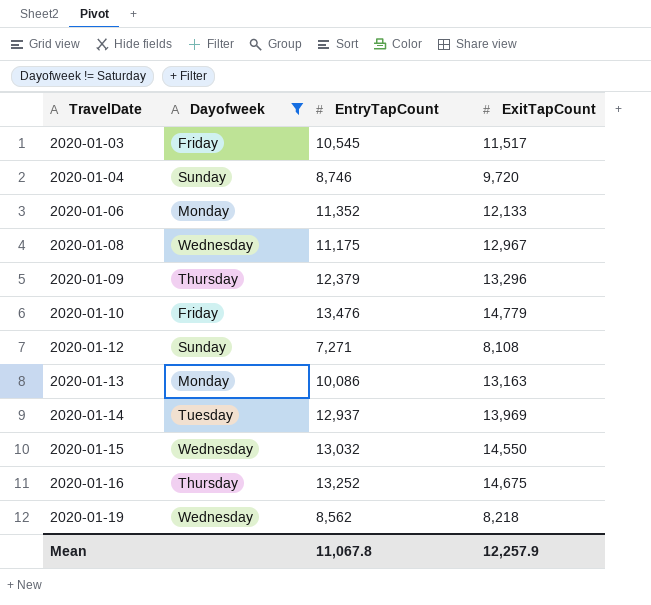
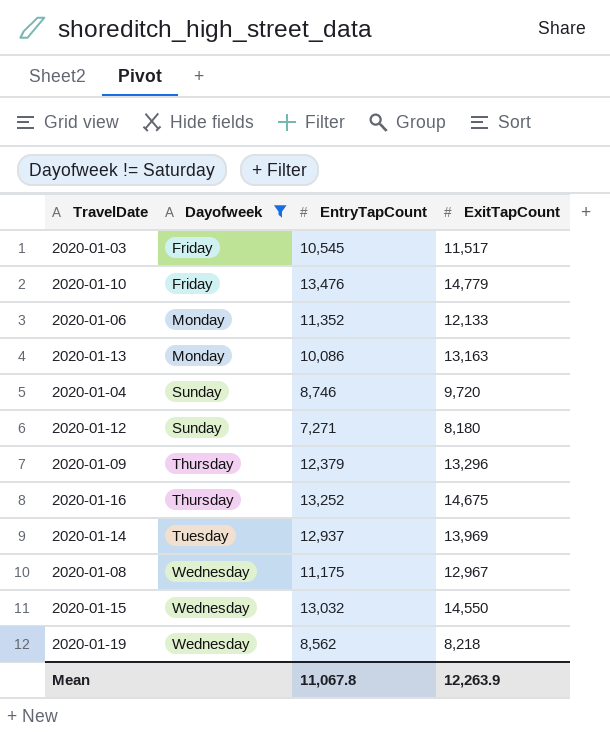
row order: TravelDate ascending -> Dayofweek ascending
2020-01-12 | ExitTapCount: 8,108 -> 8,180
Mean | ExitTapCount: 12,257.9 -> 12,263.9

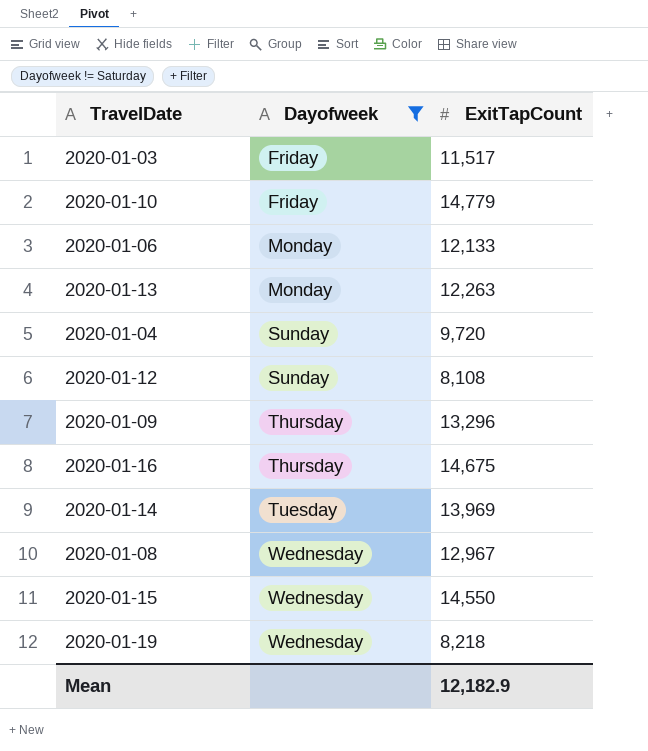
column EntryTapCount | position: 3 -> none
2020-01-13 | ExitTapCount: 13,163 -> 12,263
2020-01-12 | ExitTapCount: 8,180 -> 8,108
Mean | ExitTapCount: 12,263.9 -> 12,182.9

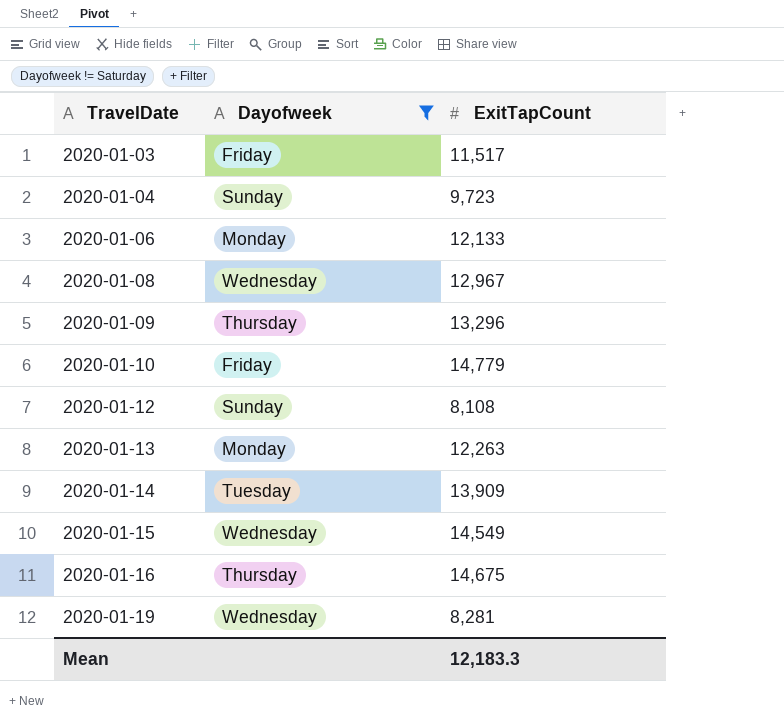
row order: Dayofweek ascending -> TravelDate ascending
2020-01-04 | ExitTapCount: 9,720 -> 9,723
2020-01-14 | ExitTapCount: 13,969 -> 13,909
2020-01-15 | ExitTapCount: 14,550 -> 14,549
2020-01-19 | ExitTapCount: 8,218 -> 8,281
Mean | ExitTapCount: 12,182.9 -> 12,183.3

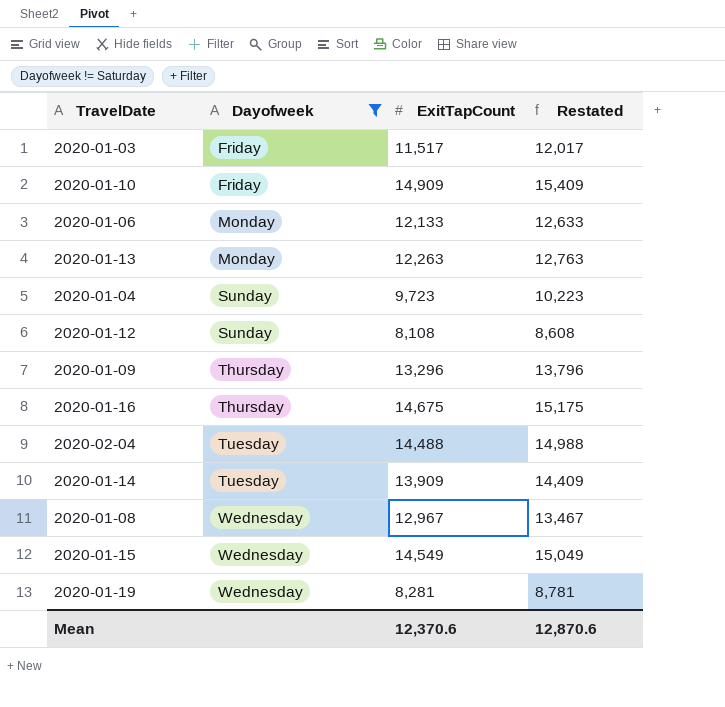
row order: TravelDate ascending -> Dayofweek ascending
column Restated | formula: none -> [ExitTapCount] + 500
2020-01-10 | ExitTapCount: 14,779 -> 14,909
row 2020-02-04: none -> Tuesday | 14,488 | 14,988
Mean | ExitTapCount: 12,183.3 -> 12,370.6

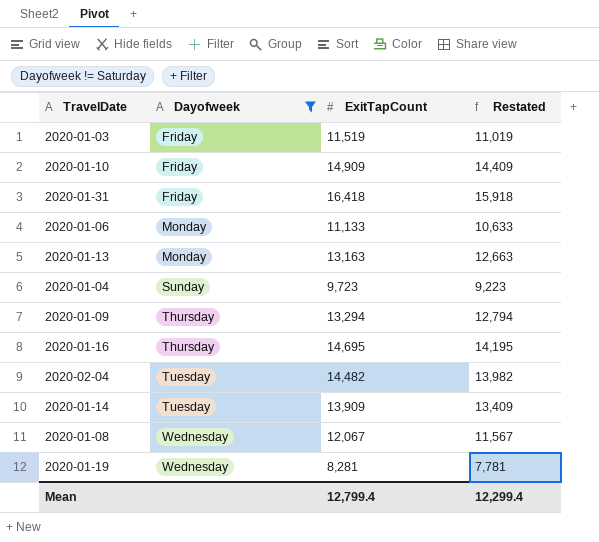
column Restated | formula: [ExitTapCount] + 500 -> [ExitTapCount] - 500
row 2020-01-12: Sunday | 8,108 | 8,608 -> none
row 2020-01-15: Wednesday | 14,549 | 15,049 -> none
2020-01-03 | ExitTapCount: 11,517 -> 11,519
row 2020-01-31: none -> Friday | 16,418 | 15,918
2020-01-06 | ExitTapCount: 12,133 -> 11,133
2020-01-13 | ExitTapCount: 12,263 -> 13,163
2020-01-09 | ExitTapCount: 13,296 -> 13,294
2020-01-16 | ExitTapCount: 14,675 -> 14,695
2020-02-04 | ExitTapCount: 14,488 -> 14,482
2020-01-08 | ExitTapCount: 12,967 -> 12,067
Mean | ExitTapCount: 12,370.6 -> 12,799.4
Mean | Restated: 12,870.6 -> 12,299.4

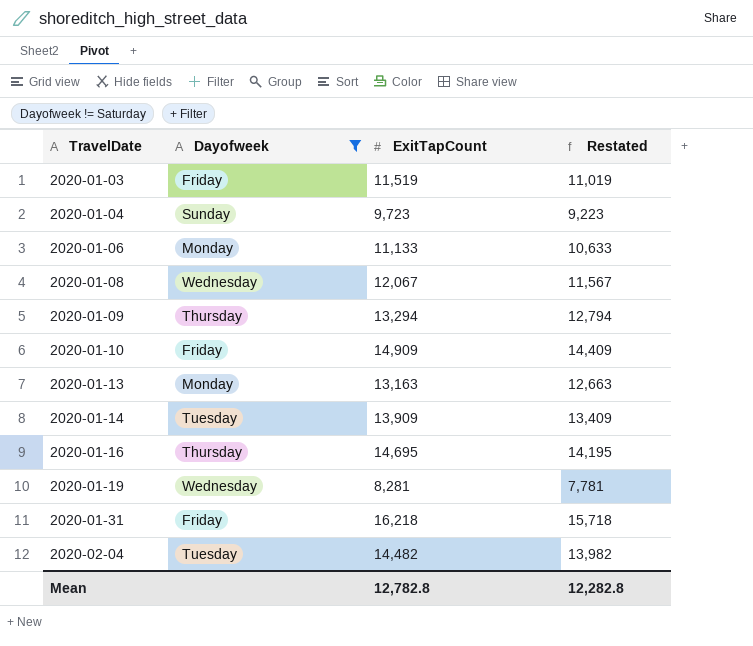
row order: Dayofweek ascending -> TravelDate ascending
2020-01-31 | ExitTapCount: 16,418 -> 16,218
2020-01-31 | Restated: 15,918 -> 15,718
Mean | ExitTapCount: 12,799.4 -> 12,782.8
Mean | Restated: 12,299.4 -> 12,282.8

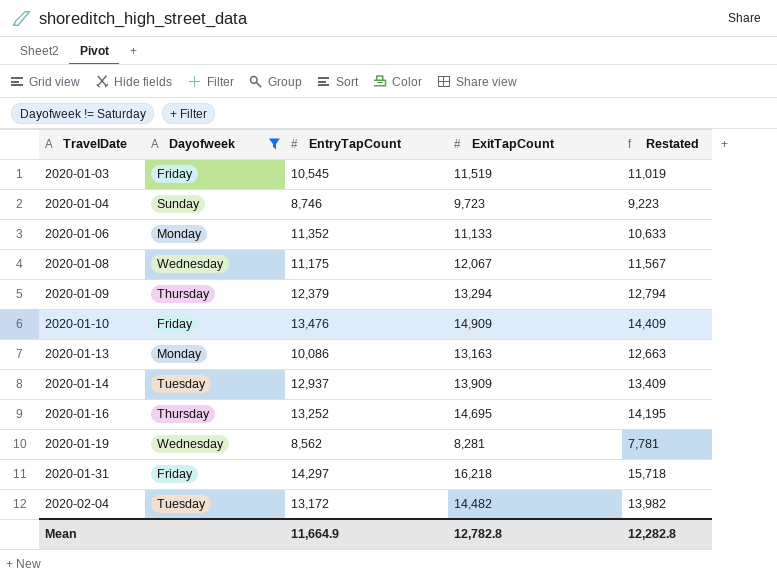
column EntryTapCount | position: none -> 3

